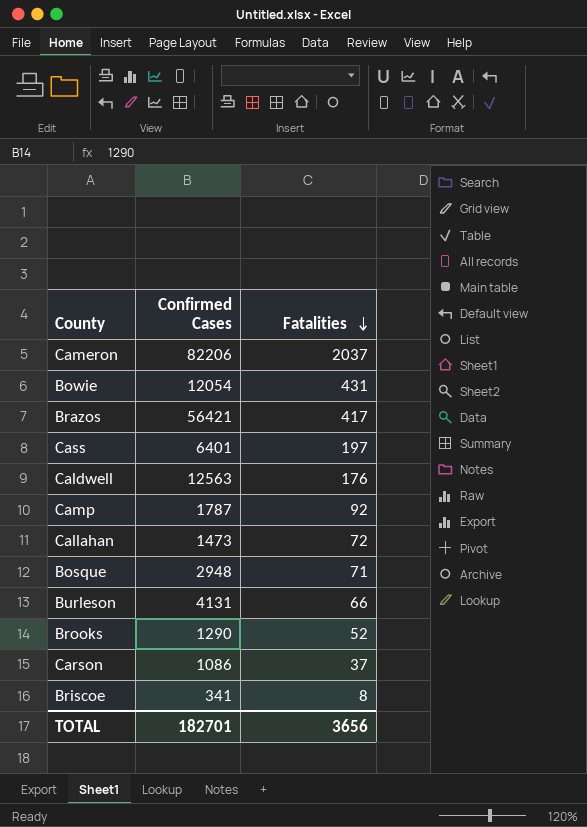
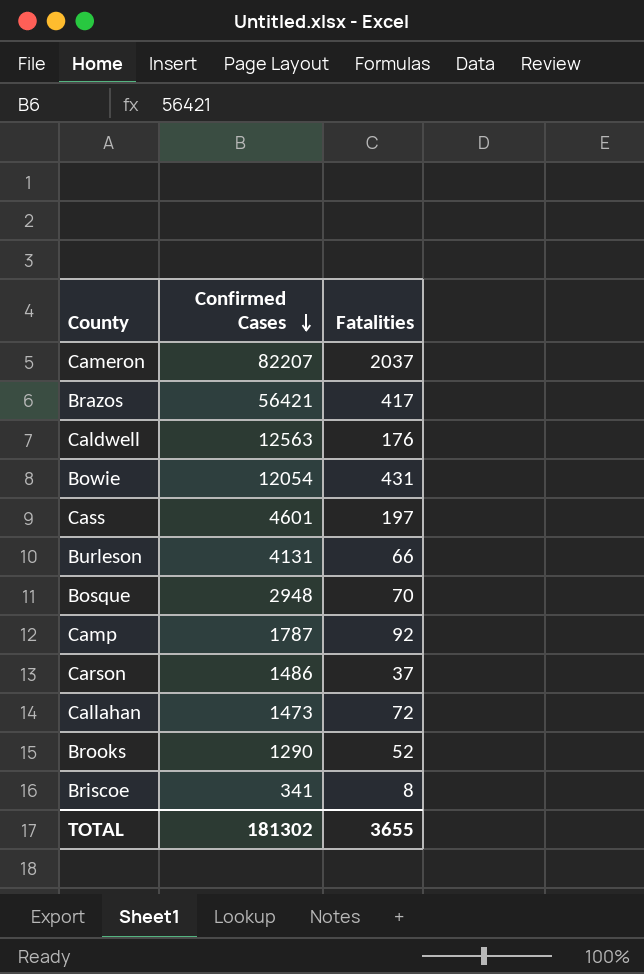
row order: Fatalities descending -> Confirmed Cases descending
Cameron | Confirmed Cases: 82206 -> 82207
Cass | Confirmed Cases: 6401 -> 4601
Bosque | Fatalities: 71 -> 70
Carson | Confirmed Cases: 1086 -> 1486
TOTAL | Confirmed Cases: 182701 -> 181302
TOTAL | Fatalities: 3656 -> 3655

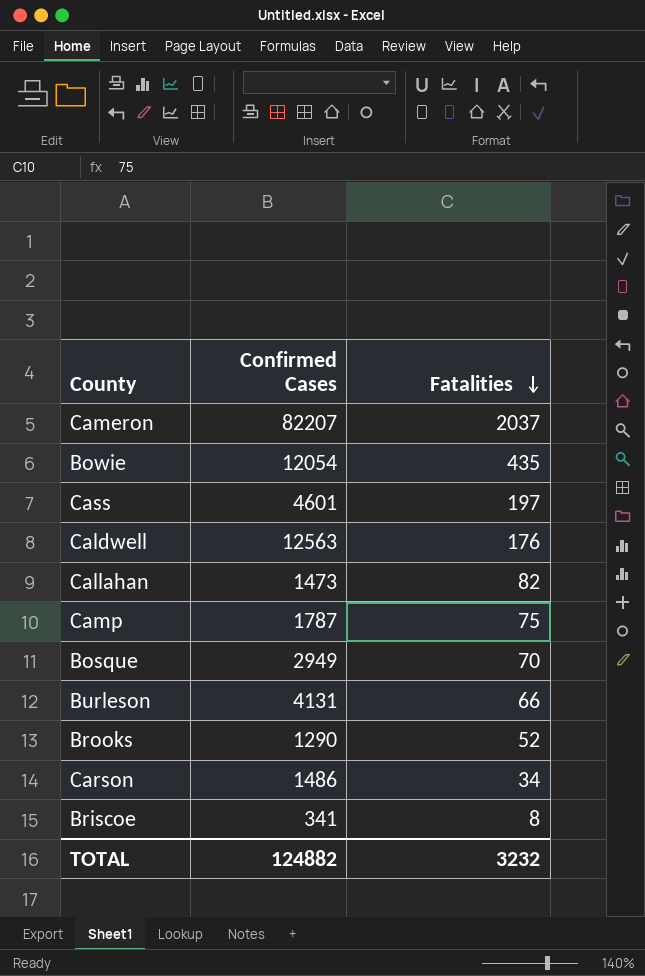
row order: Confirmed Cases descending -> Fatalities descending
row Brazos: 56421 | 417 -> none
Bowie | Fatalities: 431 -> 435
Callahan | Fatalities: 72 -> 82
Camp | Fatalities: 92 -> 75
Bosque | Confirmed Cases: 2948 -> 2949
Carson | Fatalities: 37 -> 34
TOTAL | Confirmed Cases: 181302 -> 124882
TOTAL | Fatalities: 3655 -> 3232

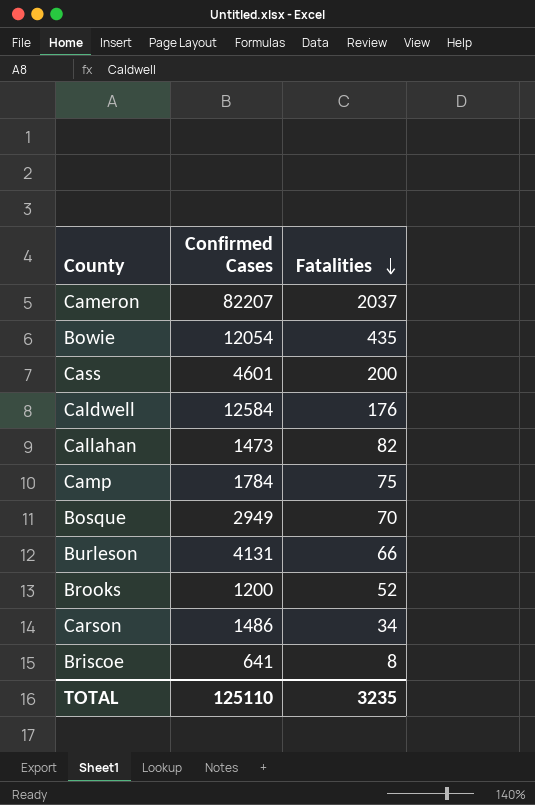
Cass | Fatalities: 197 -> 200
Caldwell | Confirmed Cases: 12563 -> 12584
Camp | Confirmed Cases: 1787 -> 1784
Brooks | Confirmed Cases: 1290 -> 1200
Briscoe | Confirmed Cases: 341 -> 641
TOTAL | Confirmed Cases: 124882 -> 125110
TOTAL | Fatalities: 3232 -> 3235

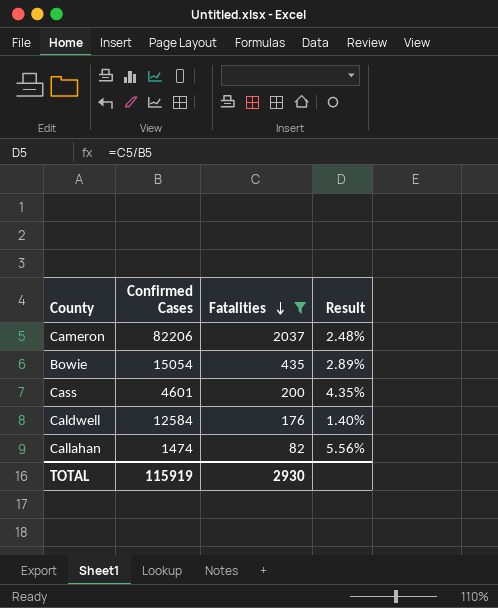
filter: none -> Fatalities >= 82
column Result | formula: none -> [Fatalities] / [Confirmed Cases]
Cameron | Confirmed Cases: 82207 -> 82206
Bowie | Confirmed Cases: 12054 -> 15054
Callahan | Confirmed Cases: 1473 -> 1474
TOTAL | Confirmed Cases: 125110 -> 115919
TOTAL | Fatalities: 3235 -> 2930

